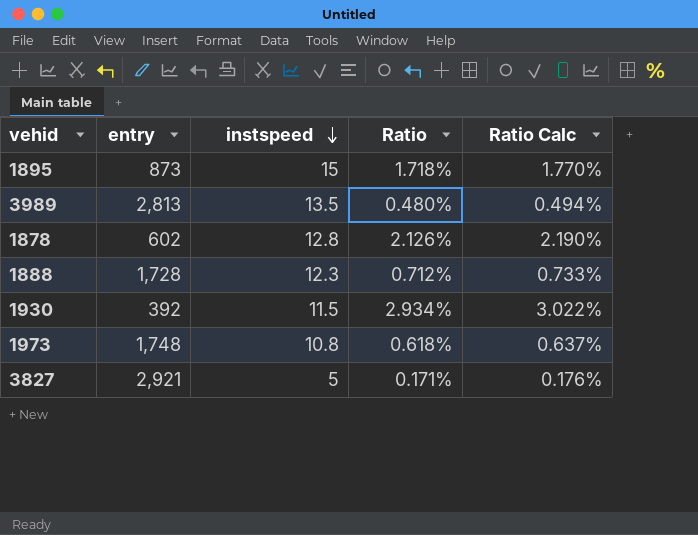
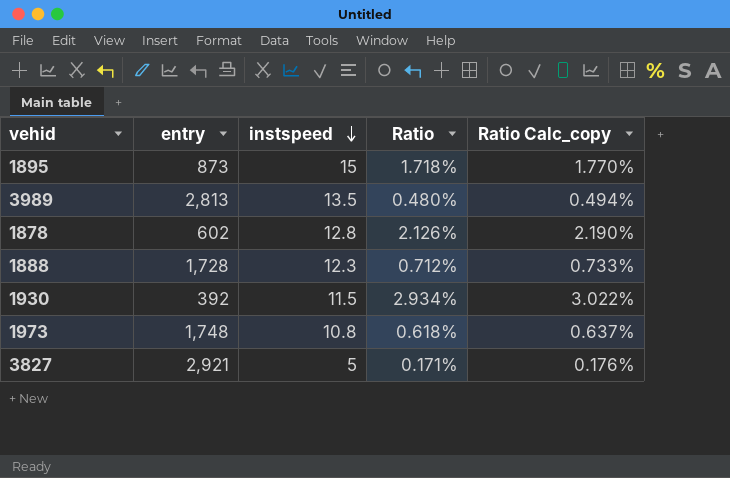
column name: Ratio Calc -> Ratio Calc_copy

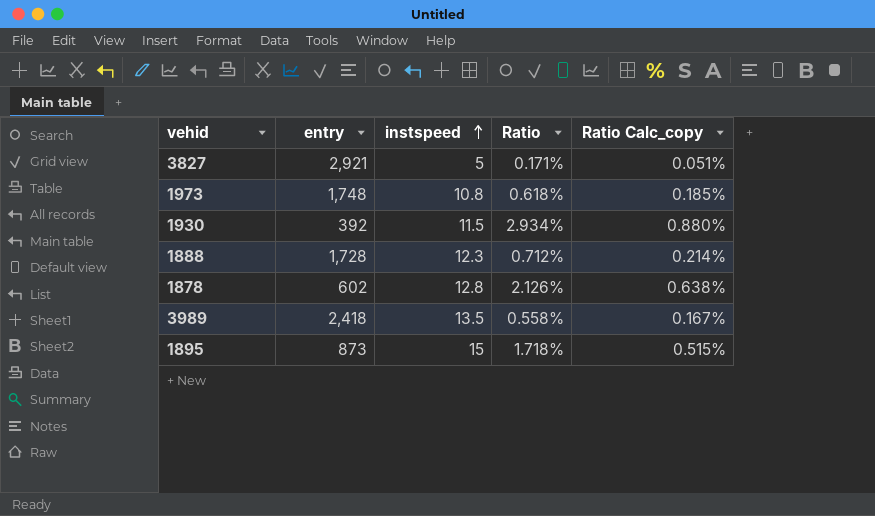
row order: instspeed descending -> instspeed ascending
column Ratio Calc_copy | formula: [Ratio] * 1.03 -> [Ratio] * 0.3
3989 | entry: 2,813 -> 2,418
3989 | Ratio: 0.480% -> 0.558%

